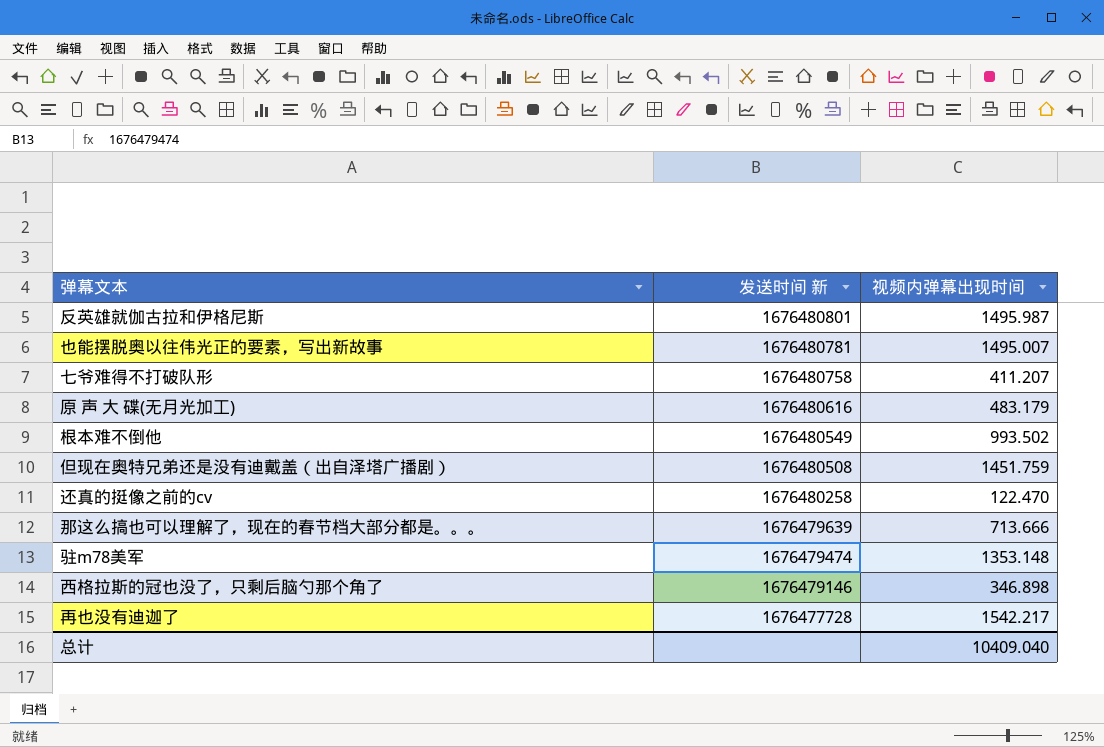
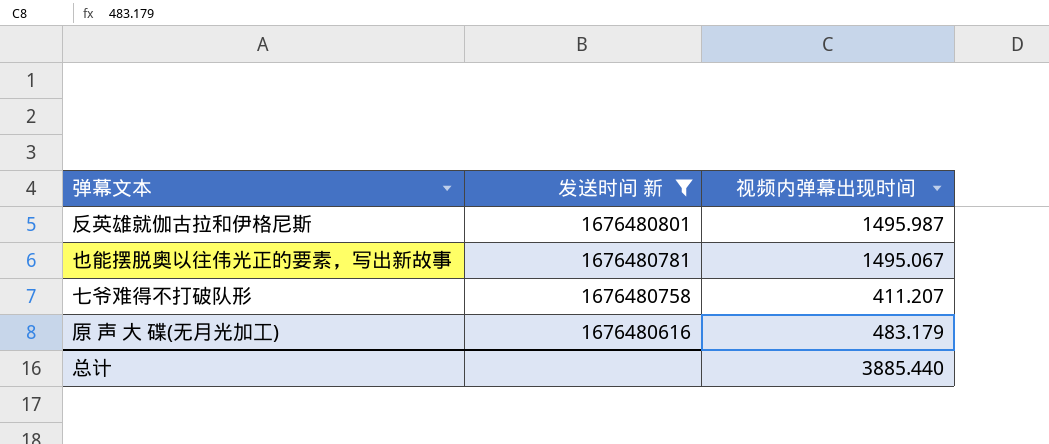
filter: none -> 发送时间 新 >= 1676480616
也能摆脱奥以往伟光正的要素，写出新故事 | 视频内弹幕出现时间: 1495.007 -> 1495.067
总计 | 视频内弹幕出现时间: 10409.040 -> 3885.440

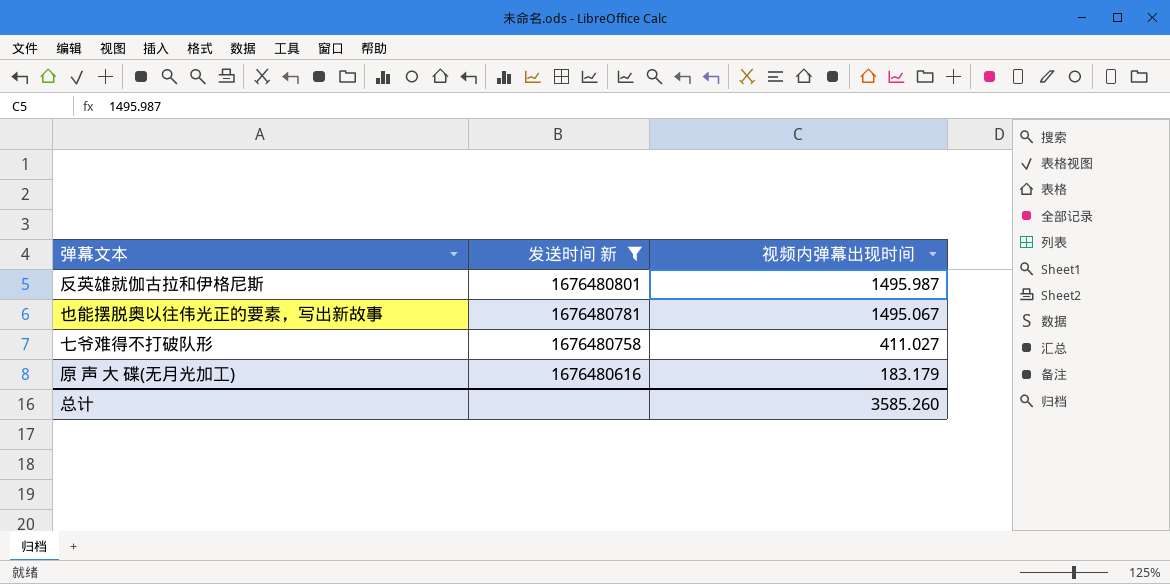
七爷难得不打破队形 | 视频内弹幕出现时间: 411.207 -> 411.027
原 声 大 碟(无月光加工) | 视频内弹幕出现时间: 483.179 -> 183.179
总计 | 视频内弹幕出现时间: 3885.440 -> 3585.260

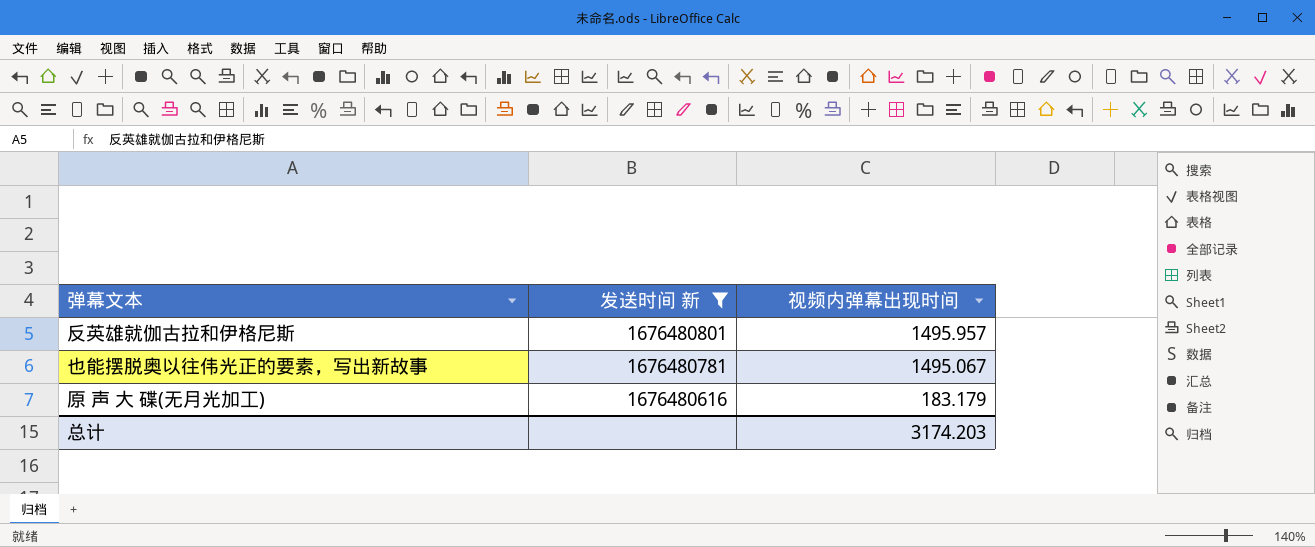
row 七爷难得不打破队形: 1676480758 | 411.027 -> none
反英雄就伽古拉和伊格尼斯 | 视频内弹幕出现时间: 1495.987 -> 1495.957
总计 | 视频内弹幕出现时间: 3585.260 -> 3174.203

